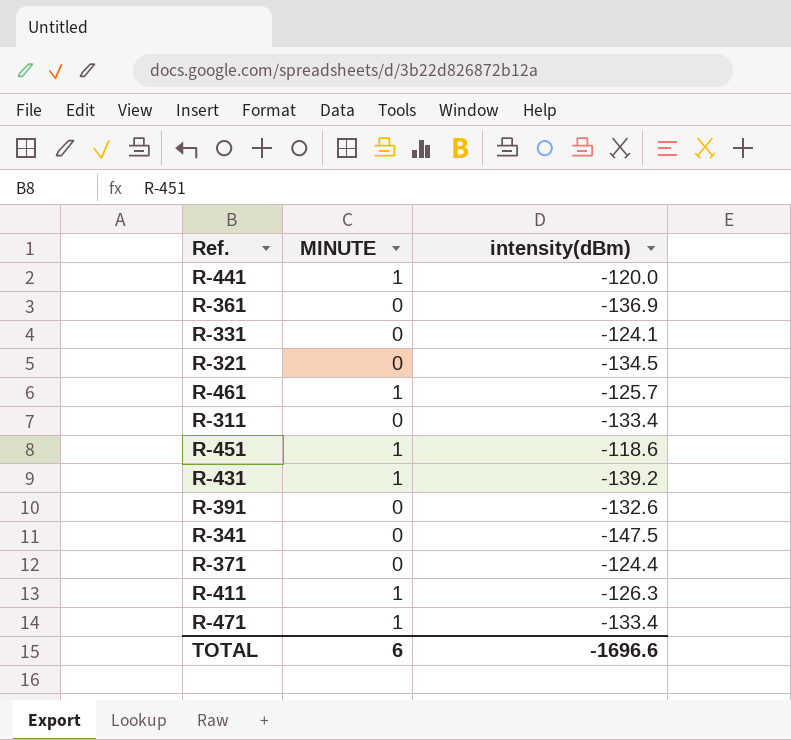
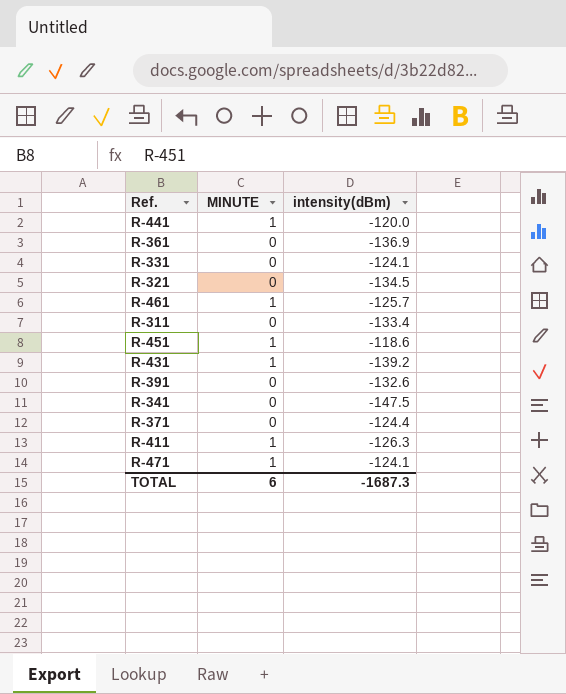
R-471 | intensity(dBm): -133.4 -> -124.1
TOTAL | intensity(dBm): -1696.6 -> -1687.3

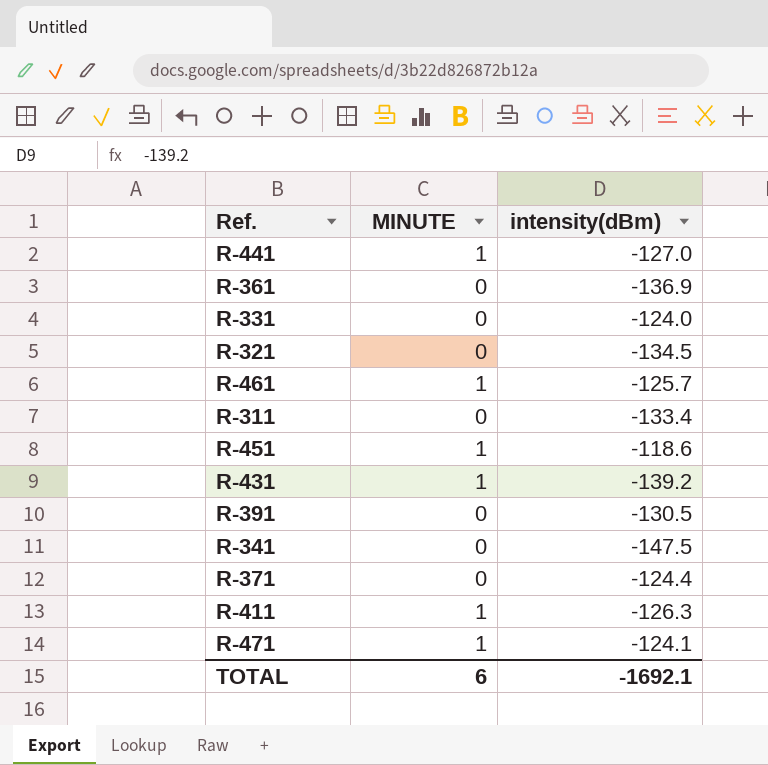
R-441 | intensity(dBm): -120.0 -> -127.0
R-331 | intensity(dBm): -124.1 -> -124.0
R-391 | intensity(dBm): -132.6 -> -130.5
TOTAL | intensity(dBm): -1687.3 -> -1692.1

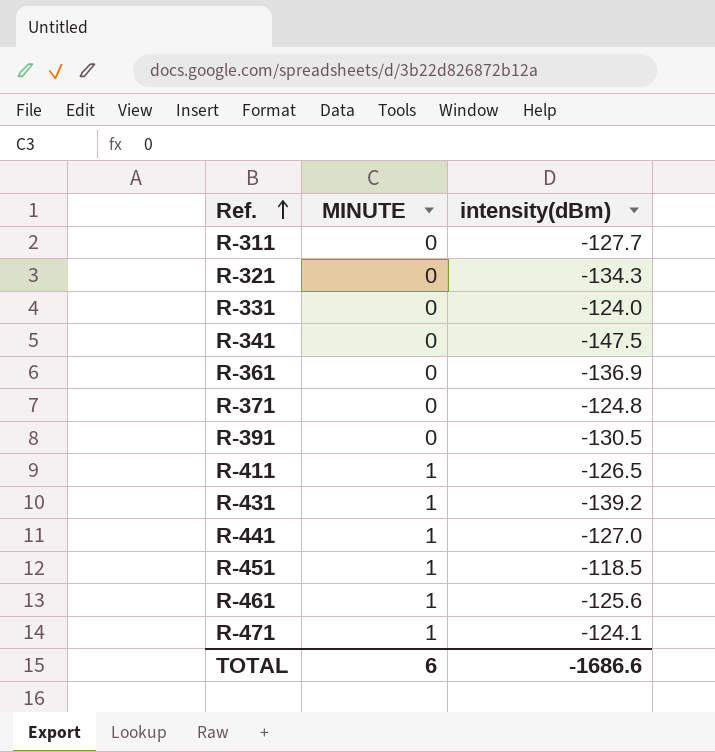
row order: none -> Ref. ascending
R-311 | intensity(dBm): -133.4 -> -127.7
R-321 | intensity(dBm): -134.5 -> -134.3
R-371 | intensity(dBm): -124.4 -> -124.8
R-411 | intensity(dBm): -126.3 -> -126.5
R-451 | intensity(dBm): -118.6 -> -118.5
R-461 | intensity(dBm): -125.7 -> -125.6
TOTAL | intensity(dBm): -1692.1 -> -1686.6

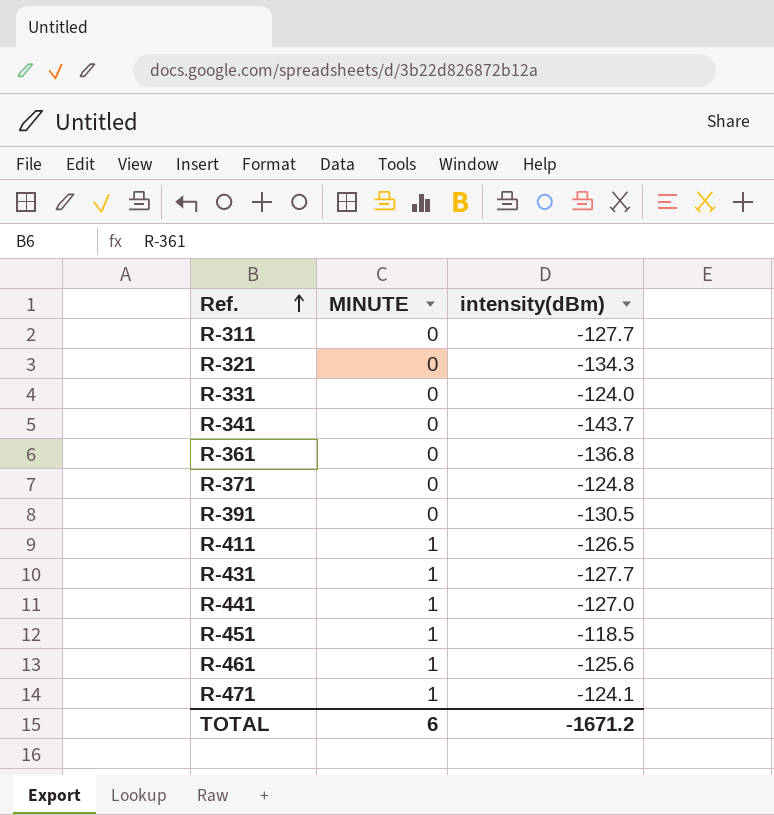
R-341 | intensity(dBm): -147.5 -> -143.7
R-361 | intensity(dBm): -136.9 -> -136.8
R-431 | intensity(dBm): -139.2 -> -127.7
TOTAL | intensity(dBm): -1686.6 -> -1671.2

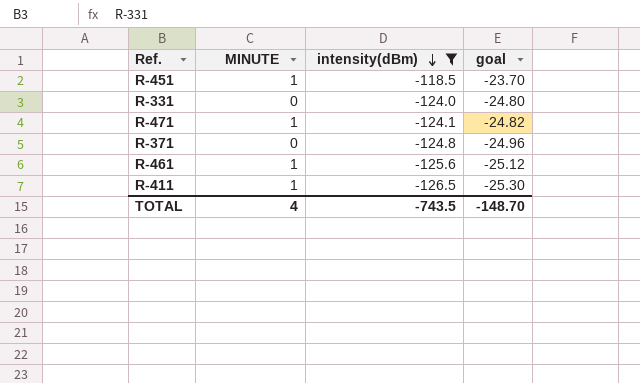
filter: none -> intensity(dBm) >= -126.5
row order: Ref. ascending -> intensity(dBm) descending
column goal | formula: none -> [intensity(dBm)] * 0.2
TOTAL | MINUTE: 6 -> 4
TOTAL | intensity(dBm): -1671.2 -> -743.5

